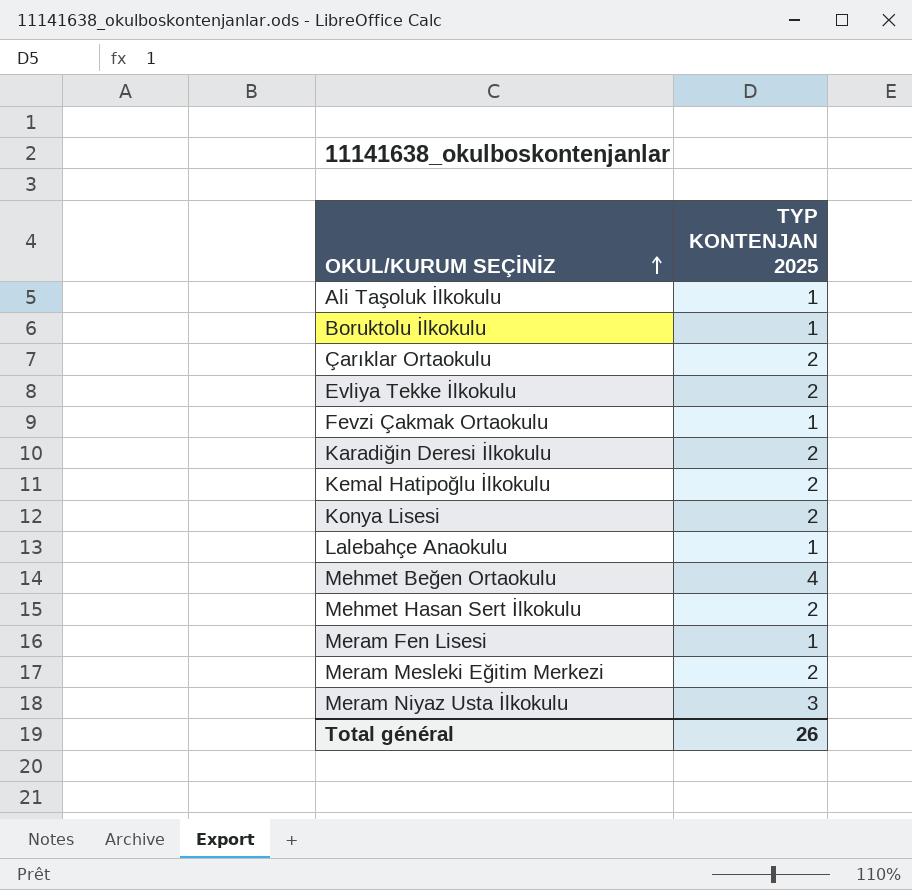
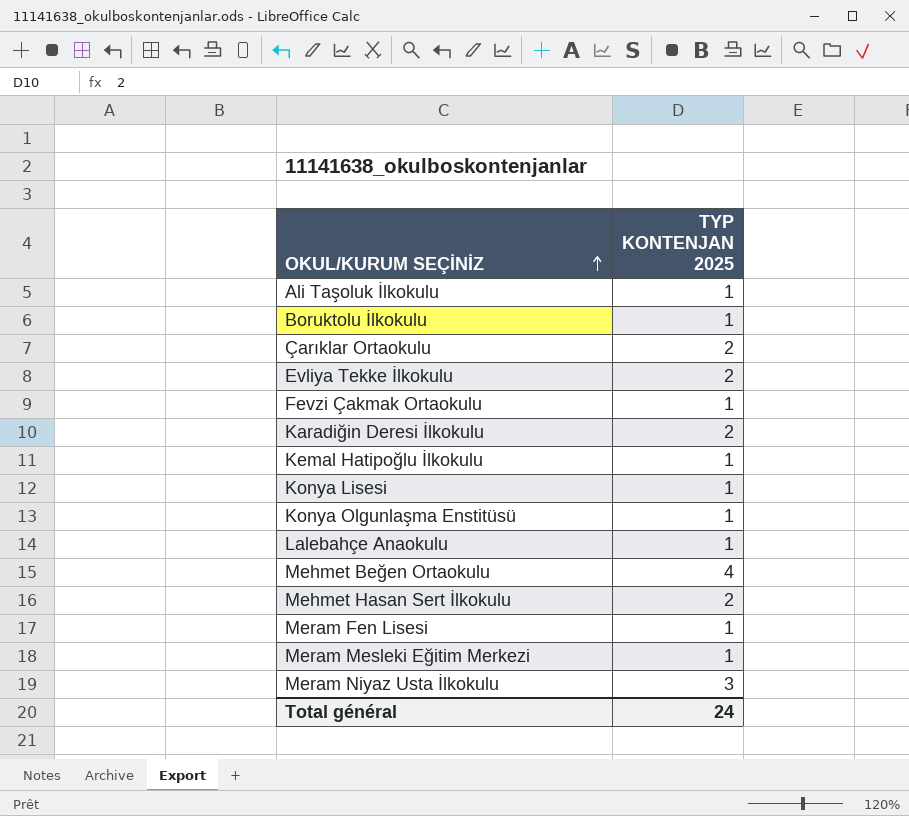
Kemal Hatipoğlu İlkokulu | TYP KONTENJAN 2025: 2 -> 1
Konya Lisesi | TYP KONTENJAN 2025: 2 -> 1
row Konya Olgunlaşma Enstitüsü: none -> 1
Meram Mesleki Eğitim Merkezi | TYP KONTENJAN 2025: 2 -> 1
Total général | TYP KONTENJAN 2025: 26 -> 24

